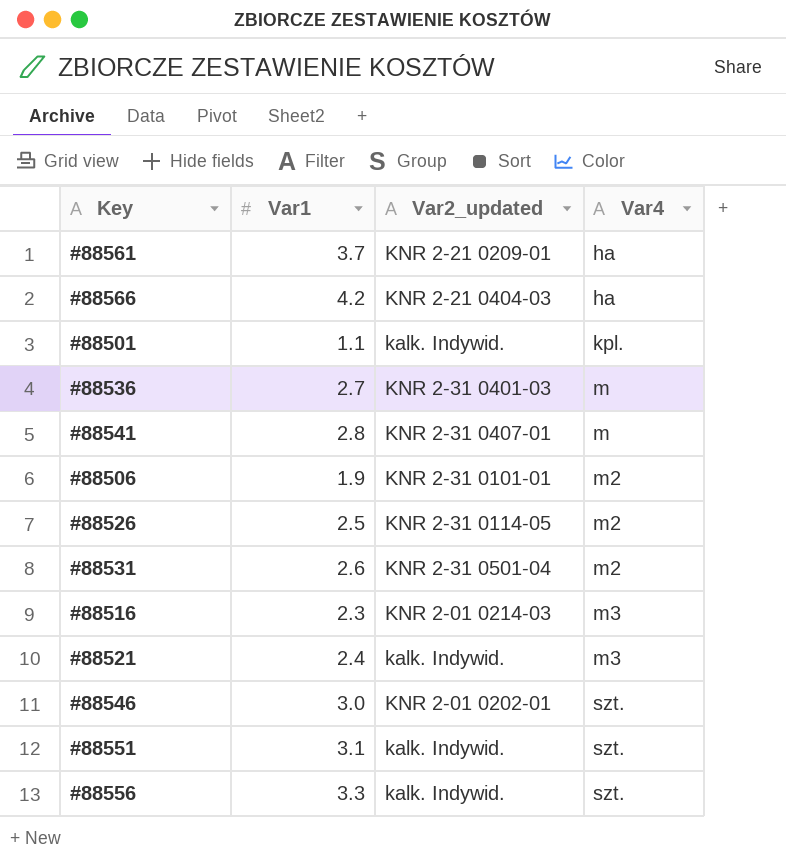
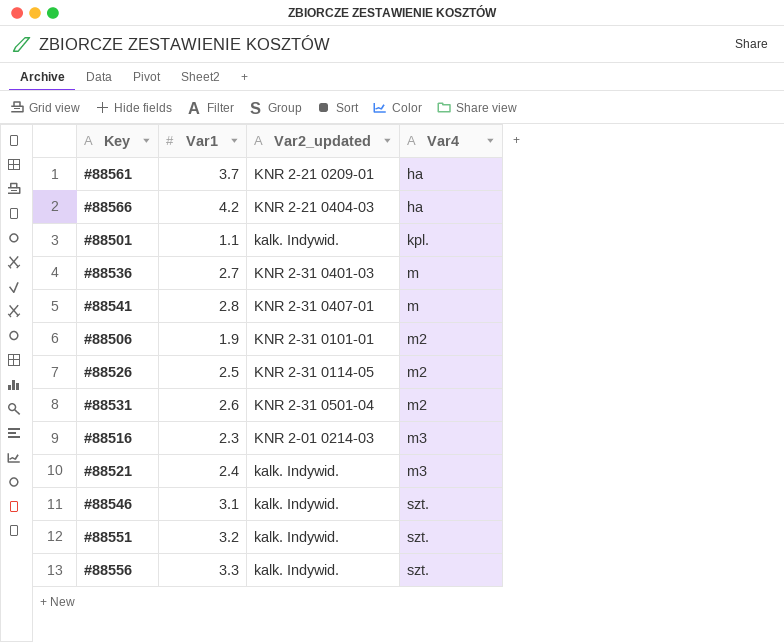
#88546 | Var1: 3.0 -> 3.1
#88546 | Var2_updated: KNR 2-01 0202-01 -> kalk. Indywid.
#88551 | Var1: 3.1 -> 3.2

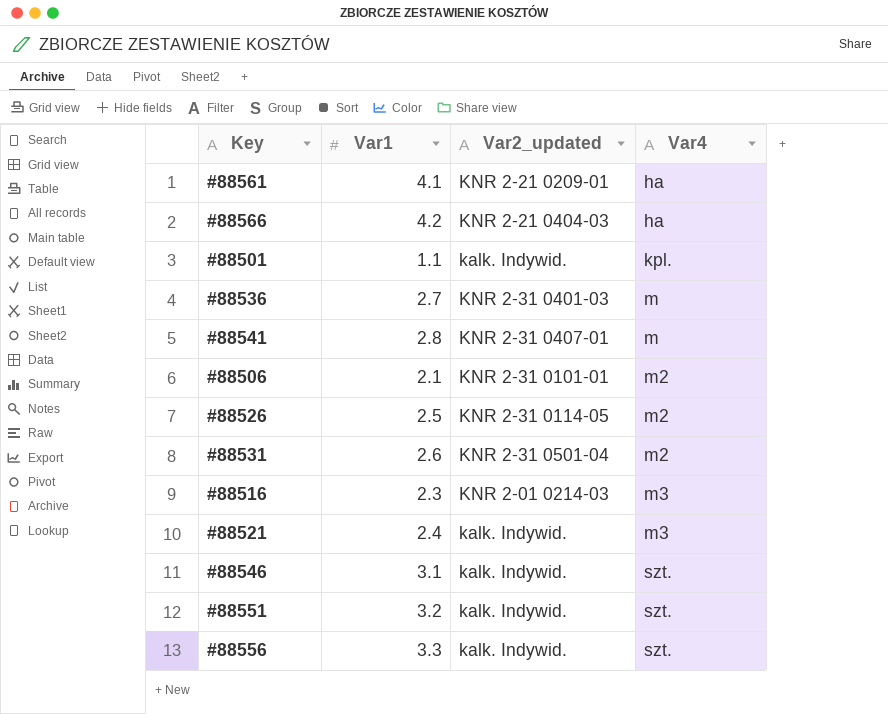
#88561 | Var1: 3.7 -> 4.1
#88506 | Var1: 1.9 -> 2.1

